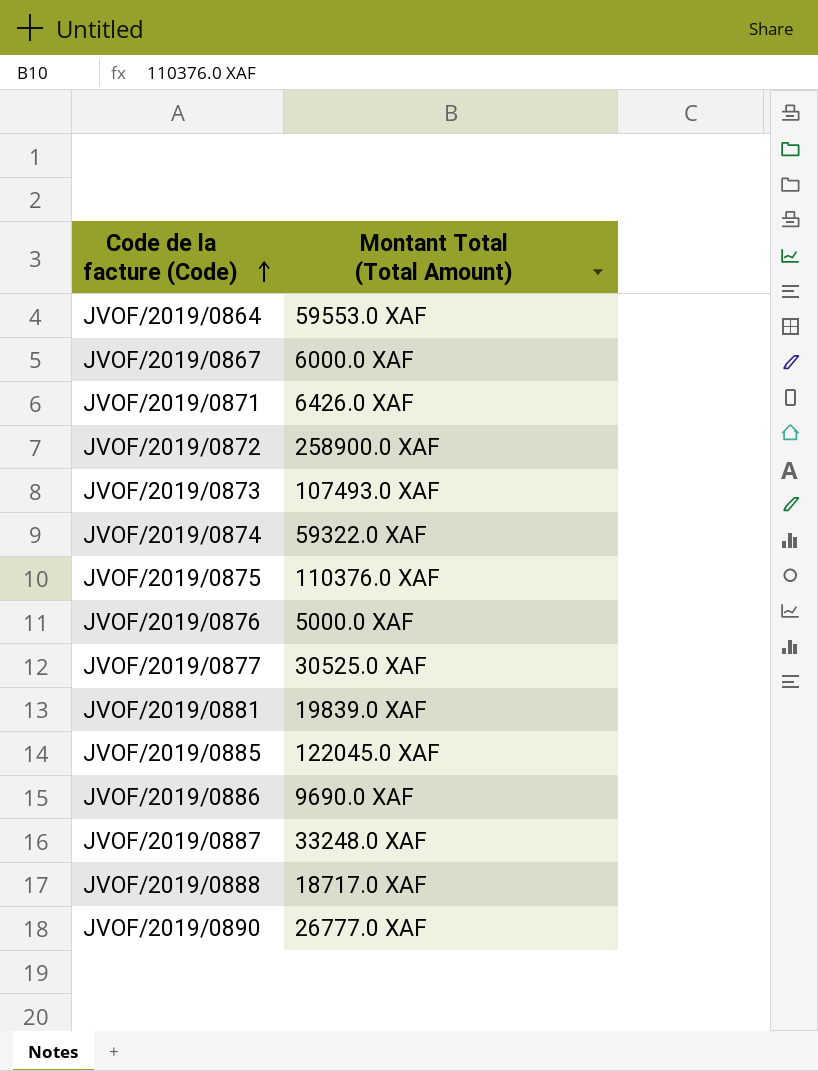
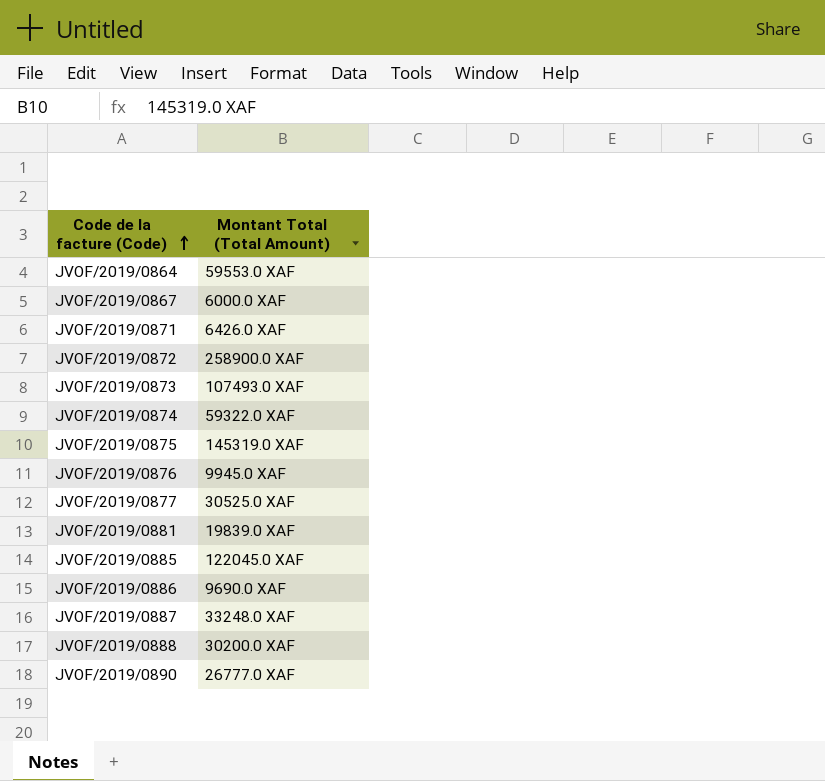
JVOF/2019/0875 | Montant Total (Total Amount): 110376.0 XAF -> 145319.0 XAF
JVOF/2019/0876 | Montant Total (Total Amount): 5000.0 XAF -> 9945.0 XAF
JVOF/2019/0888 | Montant Total (Total Amount): 18717.0 XAF -> 30200.0 XAF

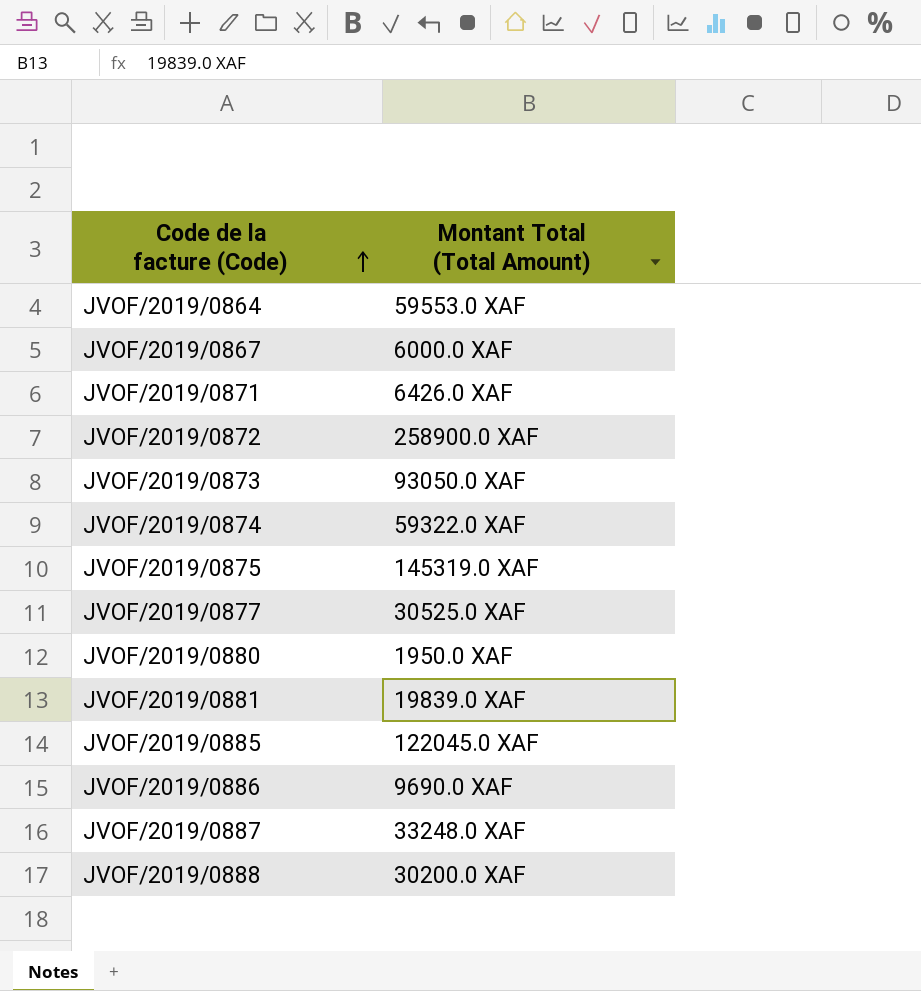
row JVOF/2019/0876: 9945.0 XAF -> none
row JVOF/2019/0890: 26777.0 XAF -> none
JVOF/2019/0873 | Montant Total (Total Amount): 107493.0 XAF -> 93050.0 XAF
row JVOF/2019/0880: none -> 1950.0 XAF

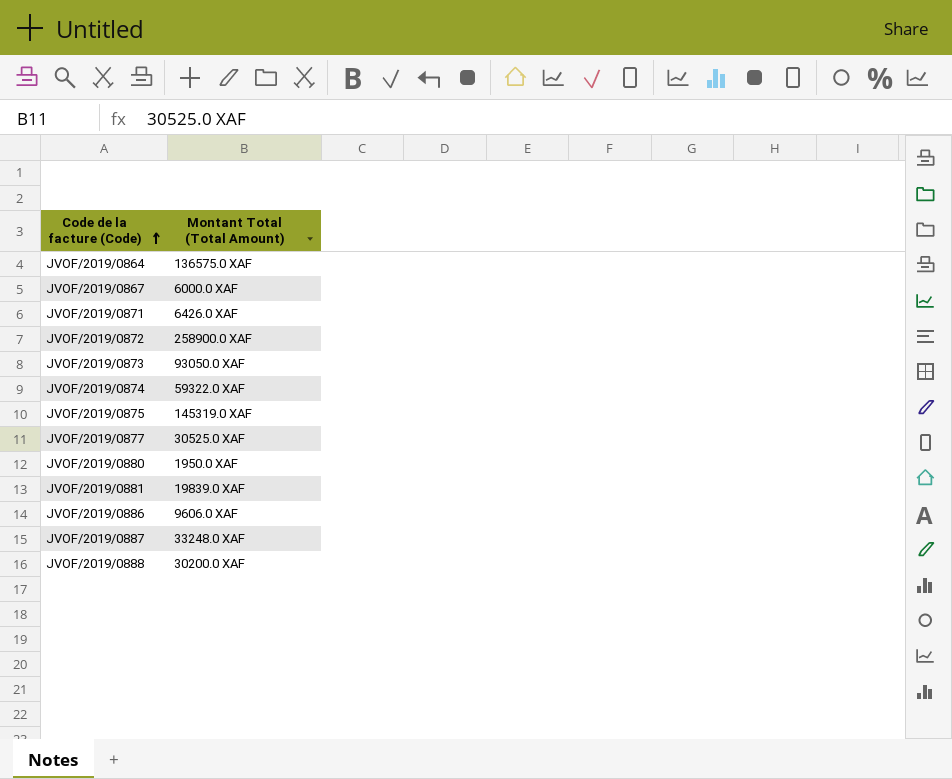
row JVOF/2019/0885: 122045.0 XAF -> none
JVOF/2019/0864 | Montant Total (Total Amount): 59553.0 XAF -> 136575.0 XAF
JVOF/2019/0886 | Montant Total (Total Amount): 9690.0 XAF -> 9606.0 XAF

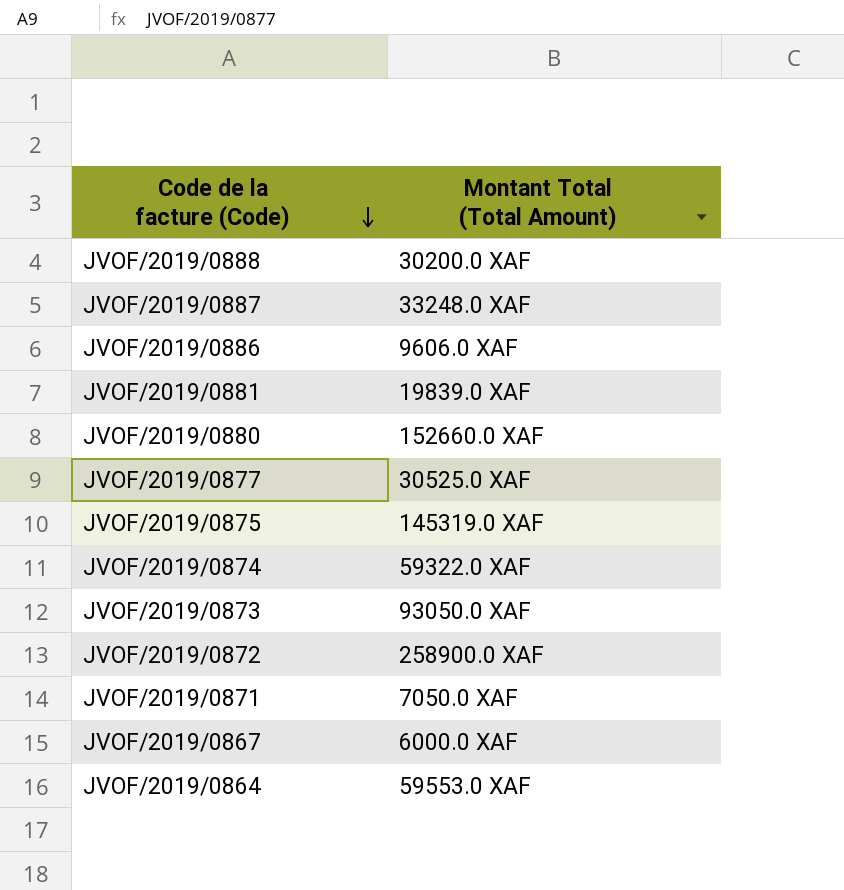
row order: Code de la facture (Code) ascending -> Code de la facture (Code) descending
JVOF/2019/0880 | Montant Total (Total Amount): 1950.0 XAF -> 152660.0 XAF
JVOF/2019/0871 | Montant Total (Total Amount): 6426.0 XAF -> 7050.0 XAF
JVOF/2019/0864 | Montant Total (Total Amount): 136575.0 XAF -> 59553.0 XAF

